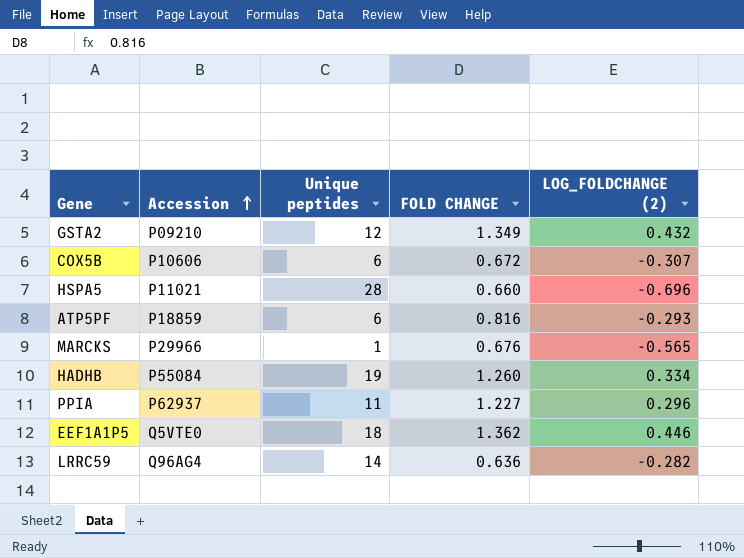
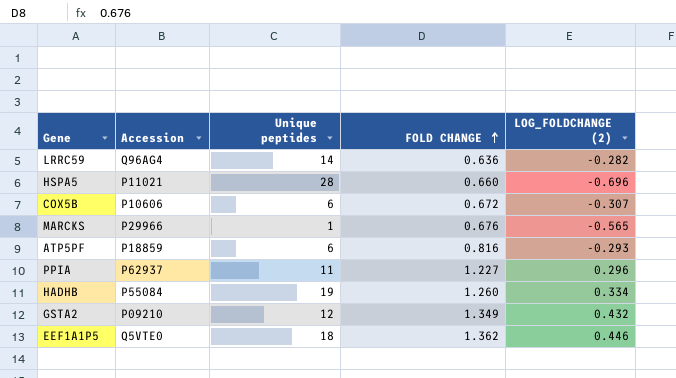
row order: Accession ascending -> FOLD CHANGE ascending

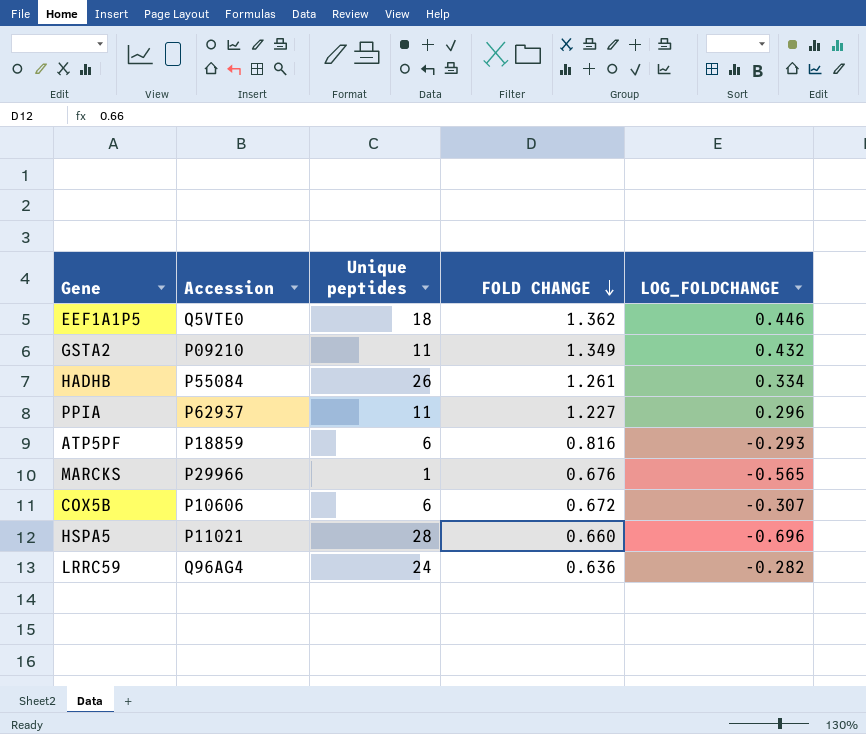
row order: FOLD CHANGE ascending -> FOLD CHANGE descending
column name: LOG_FOLDCHANGE (2) -> LOG_FOLDCHANGE
GSTA2 | Unique peptides: 12 -> 11
HADHB | Unique peptides: 19 -> 26
HADHB | FOLD CHANGE: 1.260 -> 1.261
LRRC59 | Unique peptides: 14 -> 24

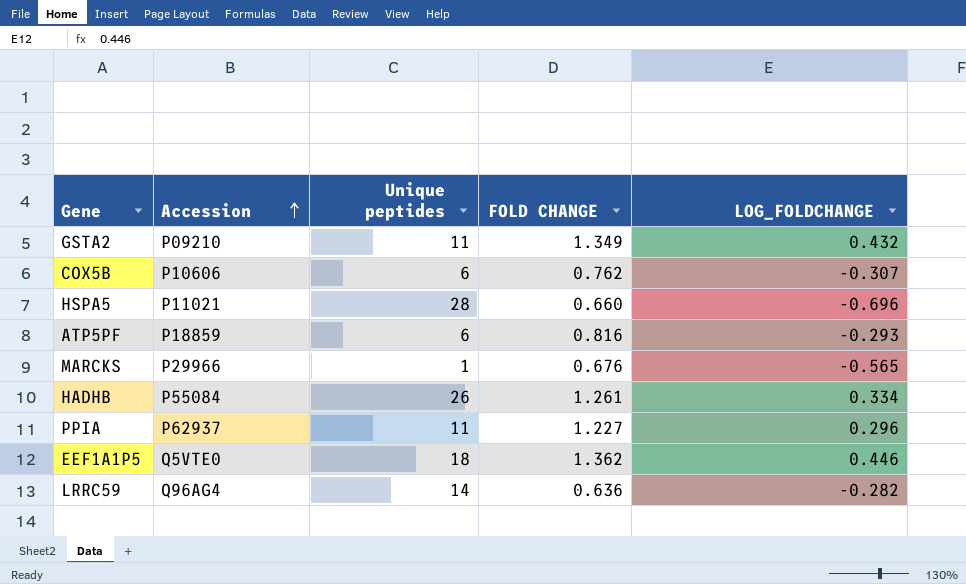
row order: FOLD CHANGE descending -> Accession ascending
COX5B | FOLD CHANGE: 0.672 -> 0.762
LRRC59 | Unique peptides: 24 -> 14

